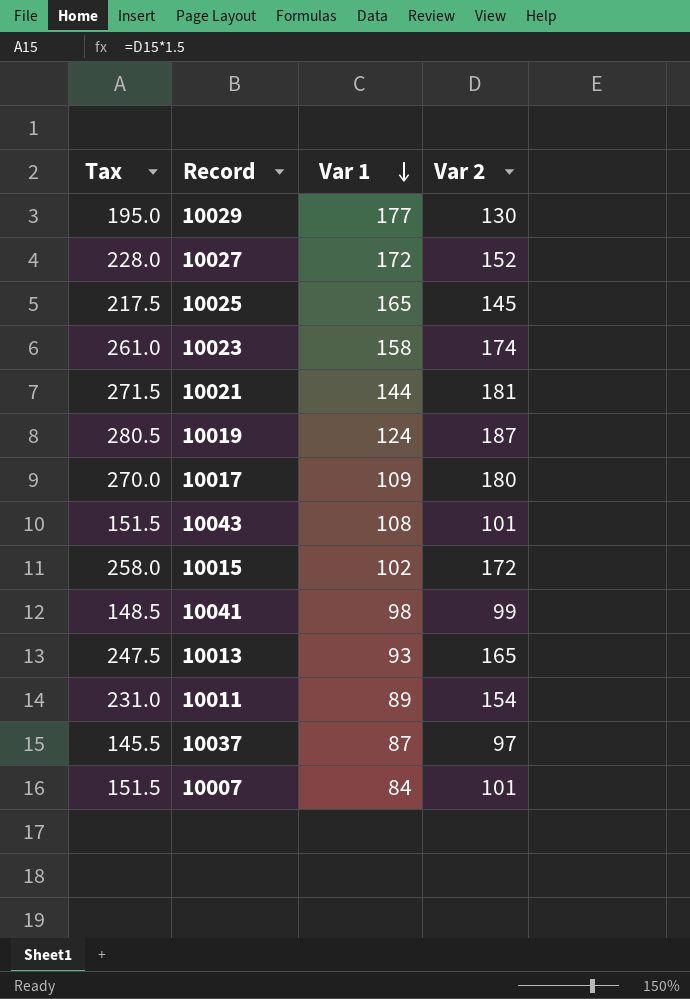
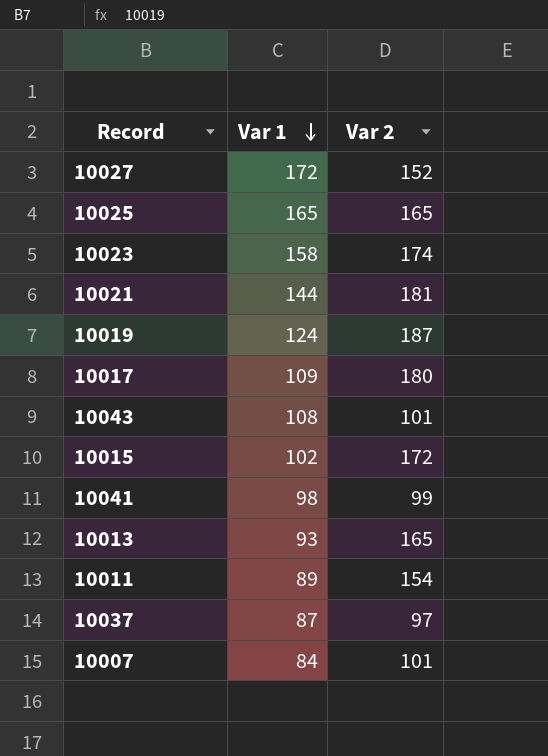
column Tax | formula: [Var 2] * 1.5 -> none
row 10029: 195.0 | 177 | 130 -> none
10025 | Var 2: 145 -> 165

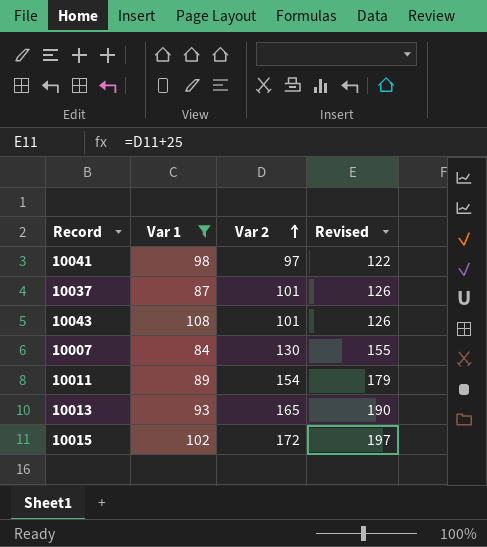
filter: none -> Var 1 <= 108
row order: Var 1 descending -> Var 2 ascending
column Revised | formula: none -> [Var 2] + 25
10041 | Var 2: 99 -> 97
10037 | Var 2: 97 -> 101
10007 | Var 2: 101 -> 130

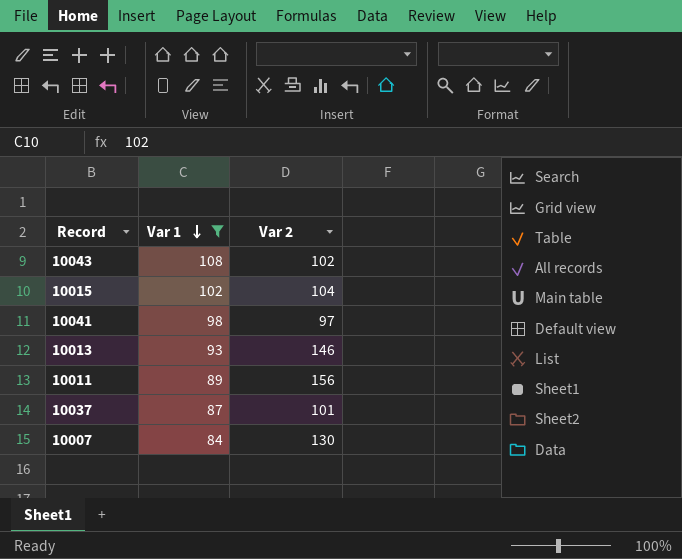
row order: Var 2 ascending -> Var 1 descending
column Revised | formula: [Var 2] + 25 -> none
10043 | Var 2: 101 -> 102
10015 | Var 2: 172 -> 104
10013 | Var 2: 165 -> 146
10011 | Var 2: 154 -> 156

